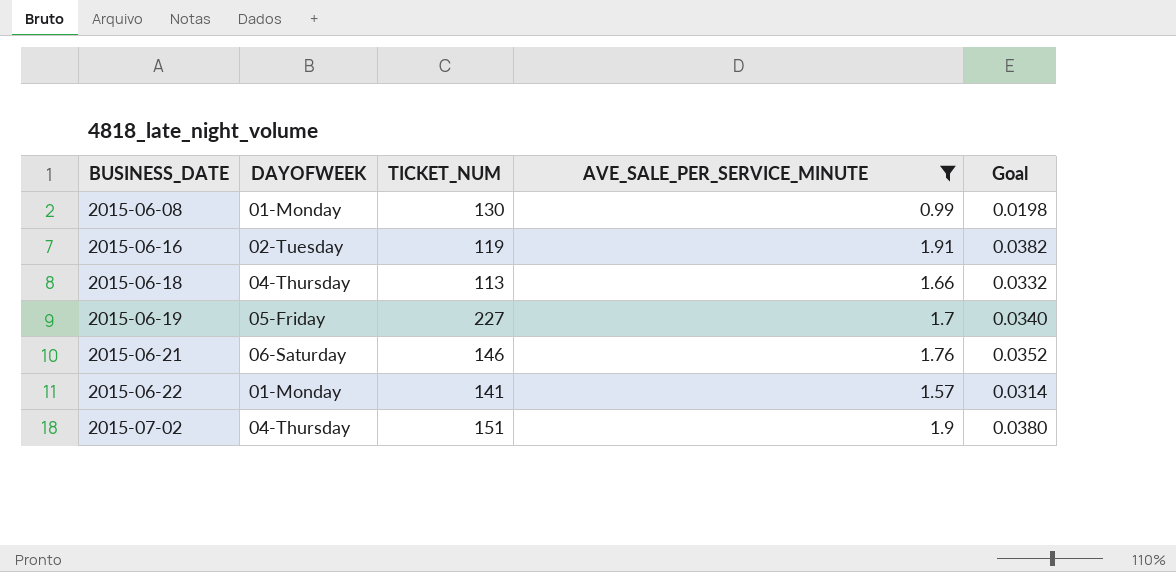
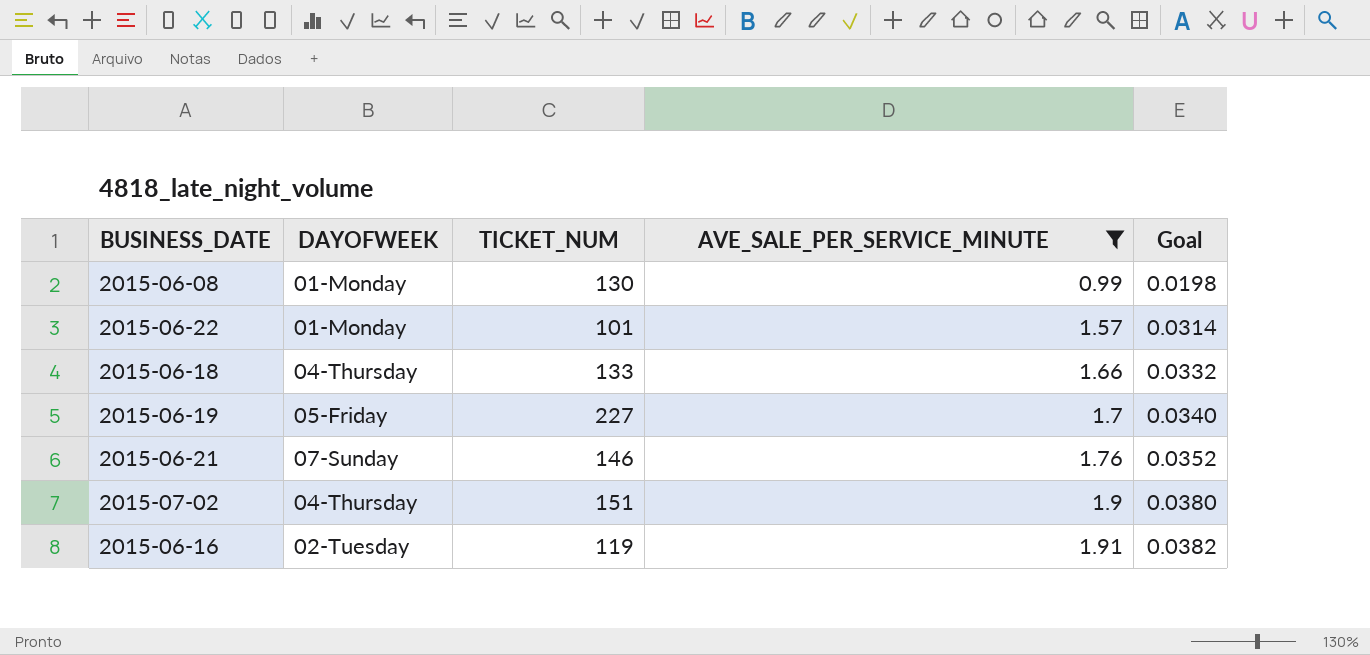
row order: BUSINESS_DATE ascending -> AVE_SALE_PER_SERVICE_MINUTE ascending
2015-06-22 | TICKET_NUM: 141 -> 101
2015-06-18 | TICKET_NUM: 113 -> 133
2015-06-21 | DAYOFWEEK: 06-Saturday -> 07-Sunday

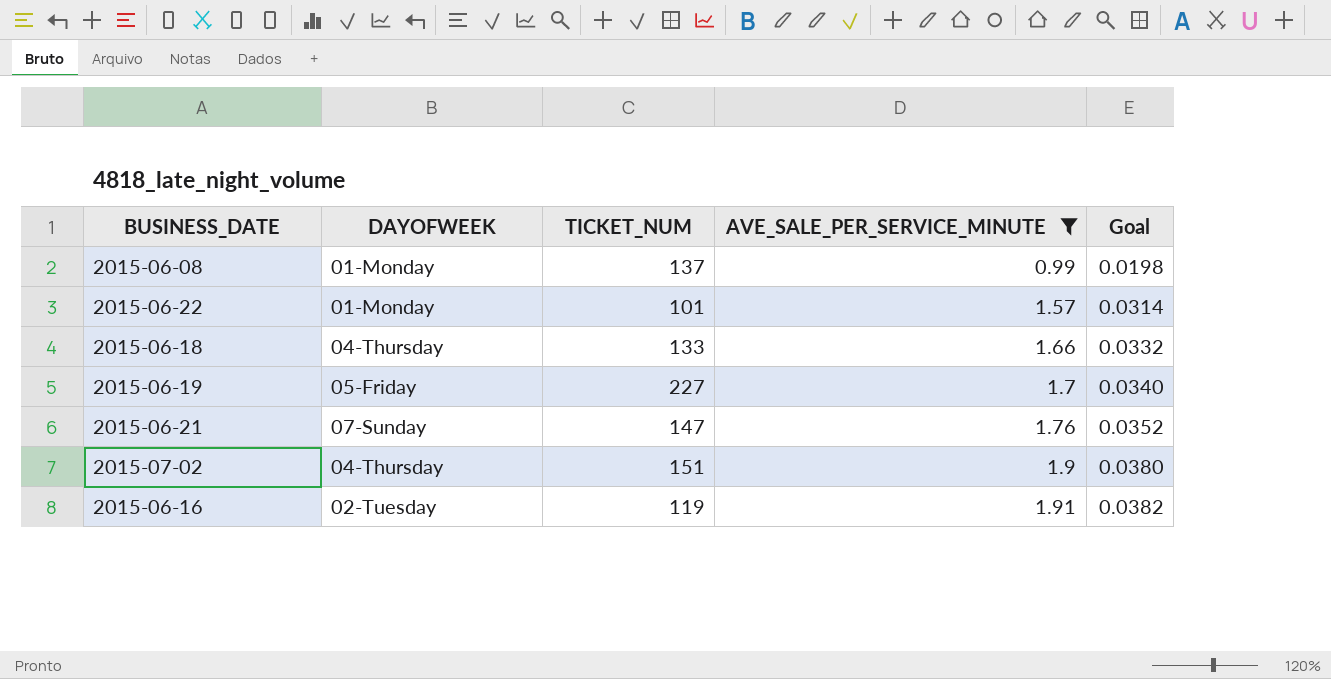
2015-06-08 | TICKET_NUM: 130 -> 137
2015-06-21 | TICKET_NUM: 146 -> 147

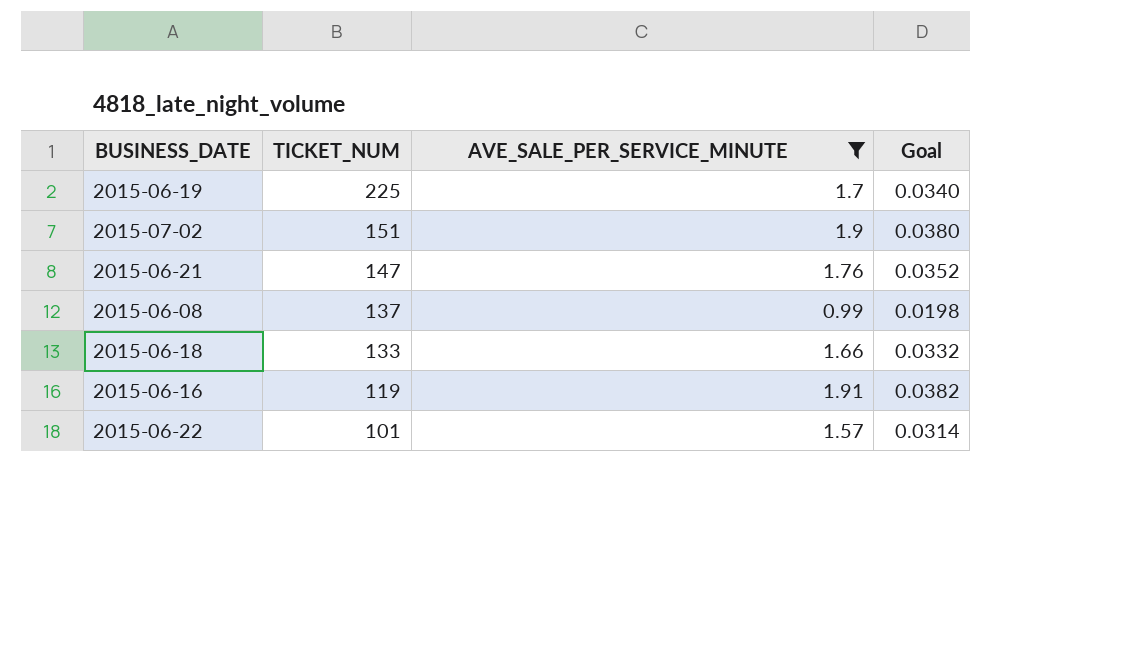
row order: AVE_SALE_PER_SERVICE_MINUTE ascending -> TICKET_NUM descending
column DAYOFWEEK | position: 2 -> none
2015-06-19 | TICKET_NUM: 227 -> 225

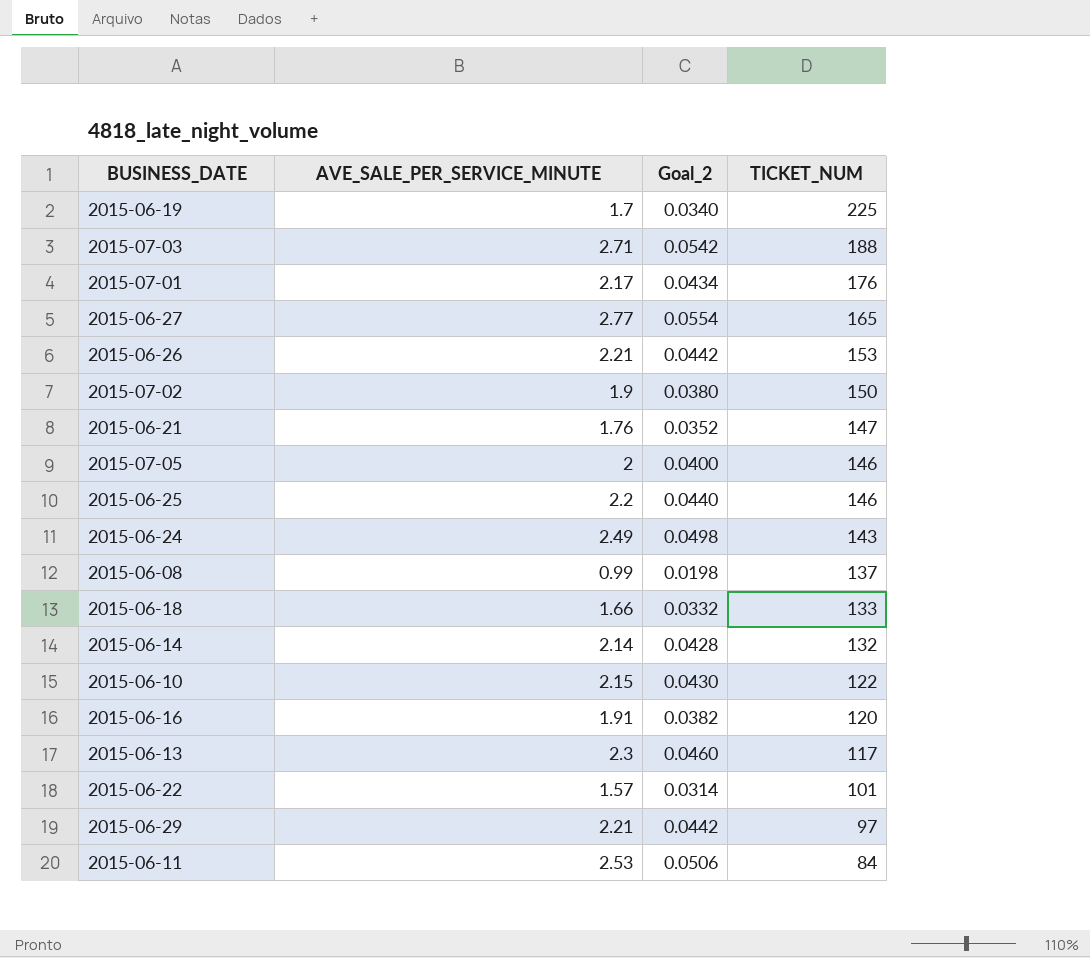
filter: AVE_SALE_PER_SERVICE_MINUTE <= 1.91 -> none
column name: Goal -> Goal_2
column TICKET_NUM | position: 2 -> 4
2015-07-02 | TICKET_NUM: 151 -> 150
2015-06-16 | TICKET_NUM: 119 -> 120

